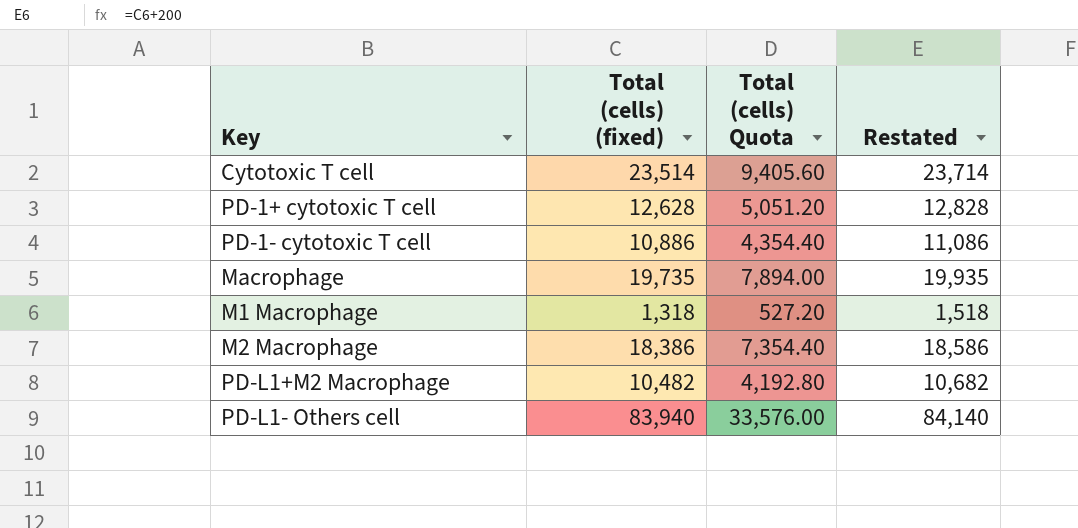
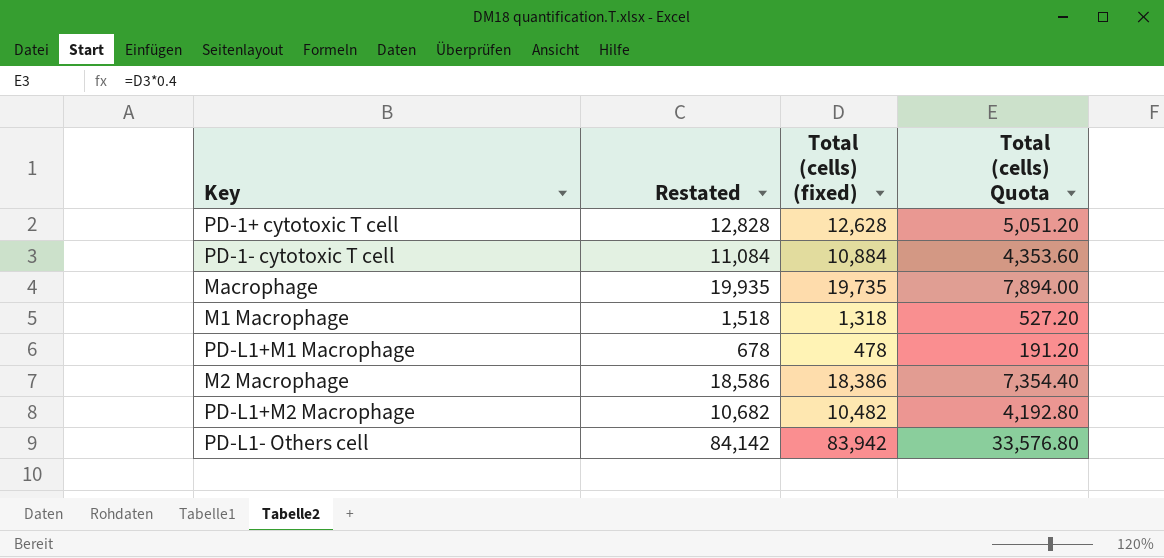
column Restated | position: 4 -> 2
row Cytotoxic T cell: 23,514 | 9,405.60 | 23,714 -> none
PD-1- cytotoxic T cell | Restated: 11,086 -> 11,084
PD-1- cytotoxic T cell | Total (cells) (fixed): 10,886 -> 10,884
PD-1- cytotoxic T cell | Total (cells) Quota: 4,354.40 -> 4,353.60
row PD-L1+M1 Macrophage: none -> 678 | 478 | 191.20
PD-L1- Others cell | Restated: 84,140 -> 84,142
PD-L1- Others cell | Total (cells) (fixed): 83,940 -> 83,942
PD-L1- Others cell | Total (cells) Quota: 33,576.00 -> 33,576.80

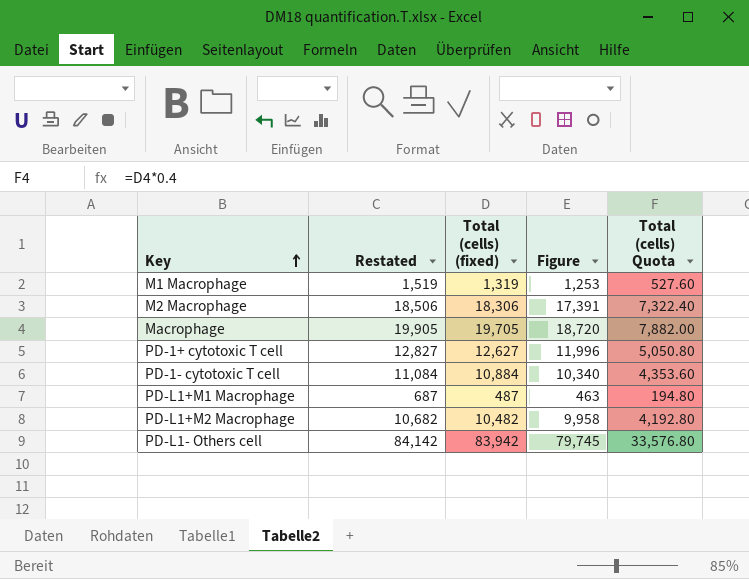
row order: none -> Key ascending
column Figure | formula: none -> [Total (cells) (fixed)] * 0.95
M1 Macrophage | Restated: 1,518 -> 1,519
M1 Macrophage | Total (cells) (fixed): 1,318 -> 1,319
M1 Macrophage | Total (cells) Quota: 527.20 -> 527.60
M2 Macrophage | Restated: 18,586 -> 18,506
M2 Macrophage | Total (cells) (fixed): 18,386 -> 18,306
M2 Macrophage | Total (cells) Quota: 7,354.40 -> 7,322.40
Macrophage | Restated: 19,935 -> 19,905
Macrophage | Total (cells) (fixed): 19,735 -> 19,705
Macrophage | Total (cells) Quota: 7,894.00 -> 7,882.00
PD-1+ cytotoxic T cell | Restated: 12,828 -> 12,827
PD-1+ cytotoxic T cell | Total (cells) (fixed): 12,628 -> 12,627
PD-1+ cytotoxic T cell | Total (cells) Quota: 5,051.20 -> 5,050.80
PD-L1+M1 Macrophage | Restated: 678 -> 687
PD-L1+M1 Macrophage | Total (cells) (fixed): 478 -> 487
PD-L1+M1 Macrophage | Total (cells) Quota: 191.20 -> 194.80

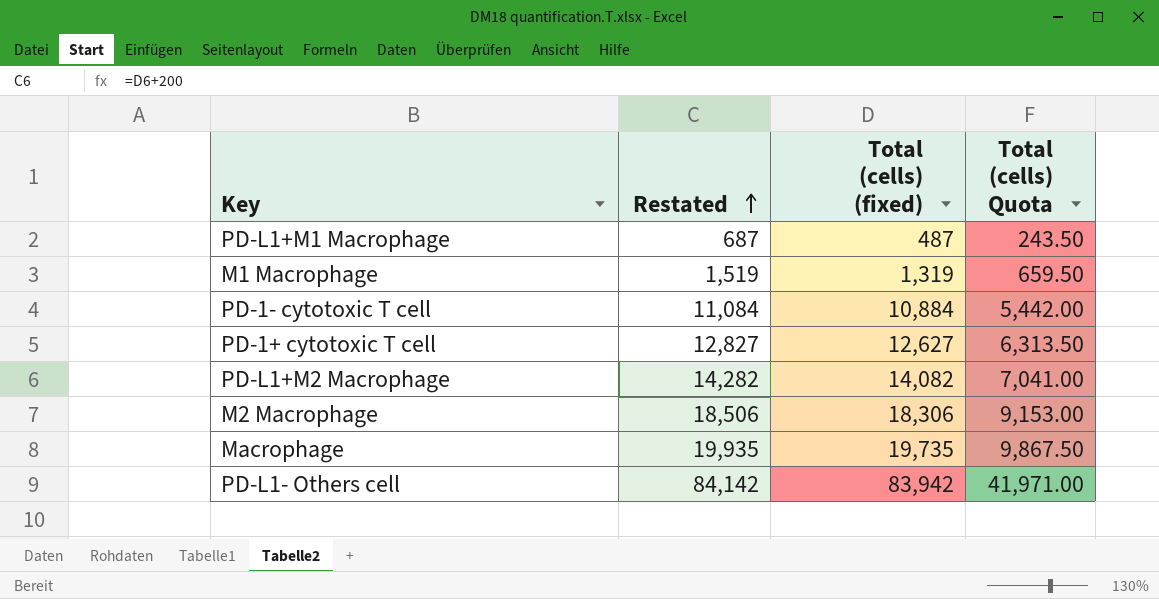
row order: Key ascending -> Restated ascending
column Figure | formula: [Total (cells) (fixed)] * 0.95 -> none
column Total (cells) Quota | formula: [Total (cells) (fixed)] * 0.4 -> [Total (cells) (fixed)] * 0.5
PD-L1+M2 Macrophage | Restated: 10,682 -> 14,282
PD-L1+M2 Macrophage | Total (cells) (fixed): 10,482 -> 14,082
Macrophage | Restated: 19,905 -> 19,935
Macrophage | Total (cells) (fixed): 19,705 -> 19,735

